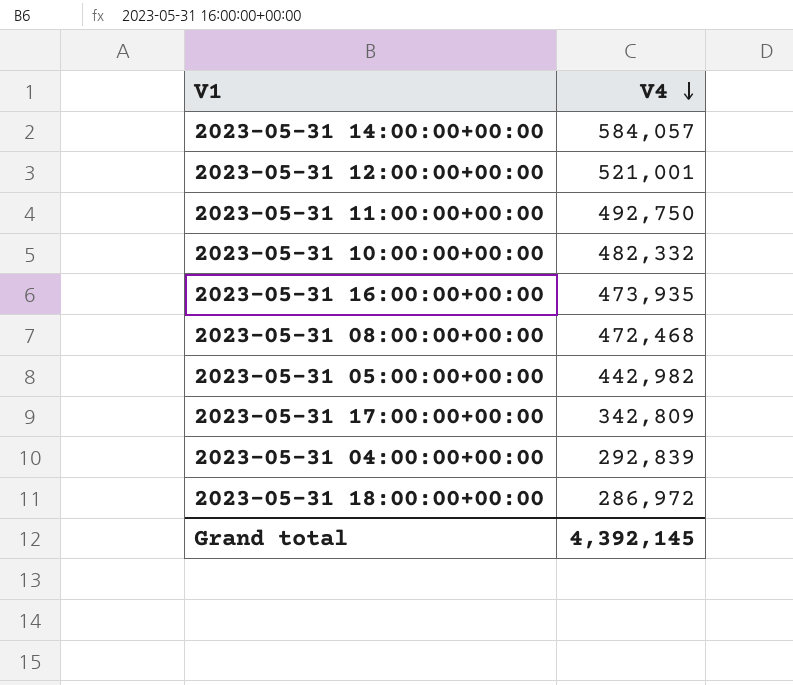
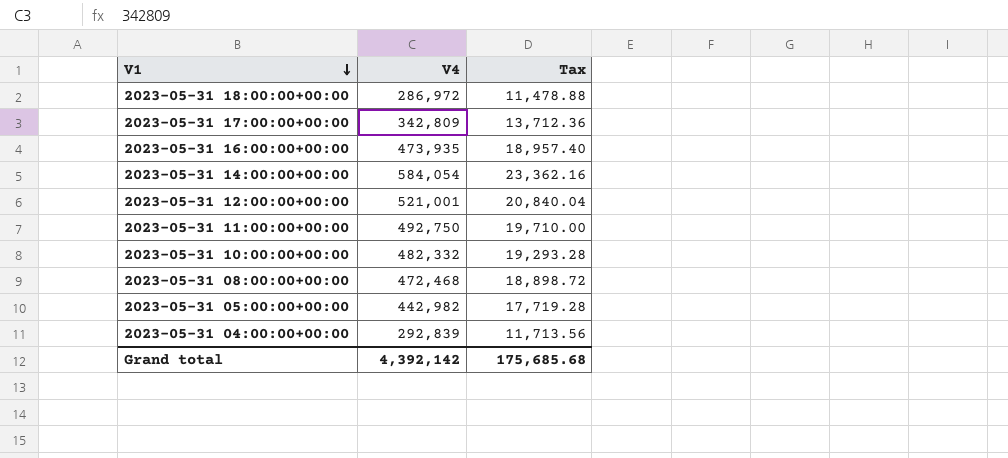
row order: V4 descending -> V1 descending
column Tax | formula: none -> [V4] * 0.04
2023-05-31 14:00:00+00:00 | V4: 584,057 -> 584,054
Grand total | V4: 4,392,145 -> 4,392,142

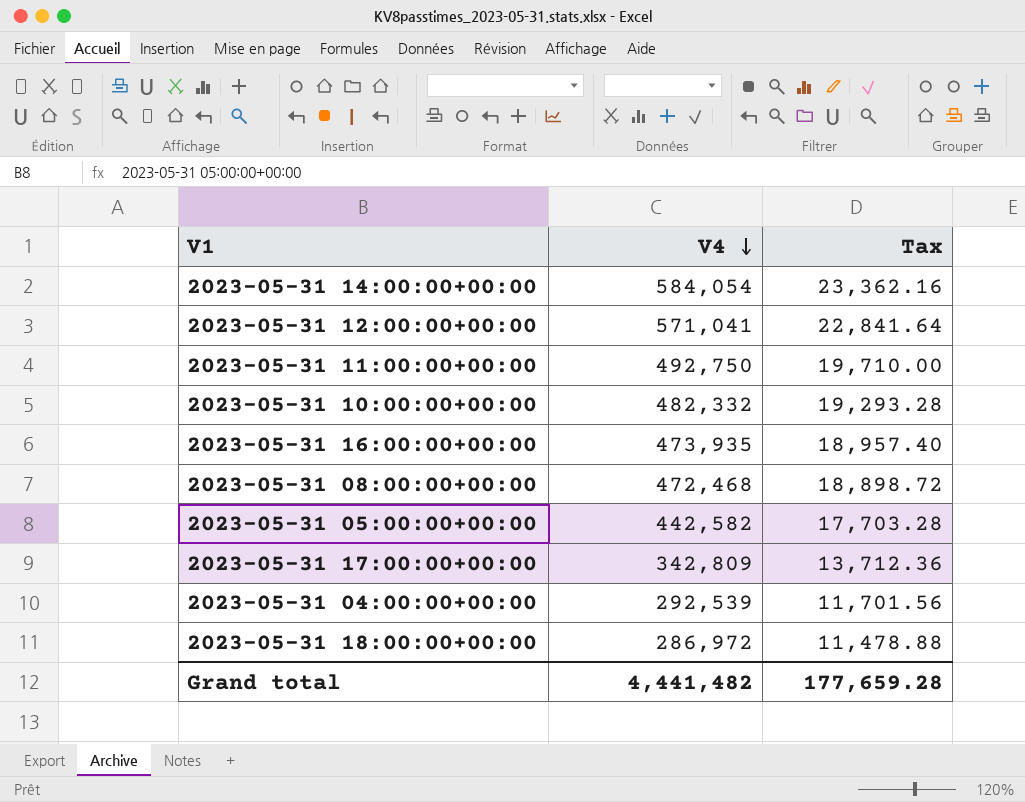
row order: V1 descending -> V4 descending
2023-05-31 12:00:00+00:00 | V4: 521,001 -> 571,041
2023-05-31 12:00:00+00:00 | Tax: 20,840.04 -> 22,841.64
2023-05-31 05:00:00+00:00 | V4: 442,982 -> 442,582
2023-05-31 05:00:00+00:00 | Tax: 17,719.28 -> 17,703.28
2023-05-31 04:00:00+00:00 | V4: 292,839 -> 292,539
2023-05-31 04:00:00+00:00 | Tax: 11,713.56 -> 11,701.56
Grand total | V4: 4,392,142 -> 4,441,482
Grand total | Tax: 175,685.68 -> 177,659.28

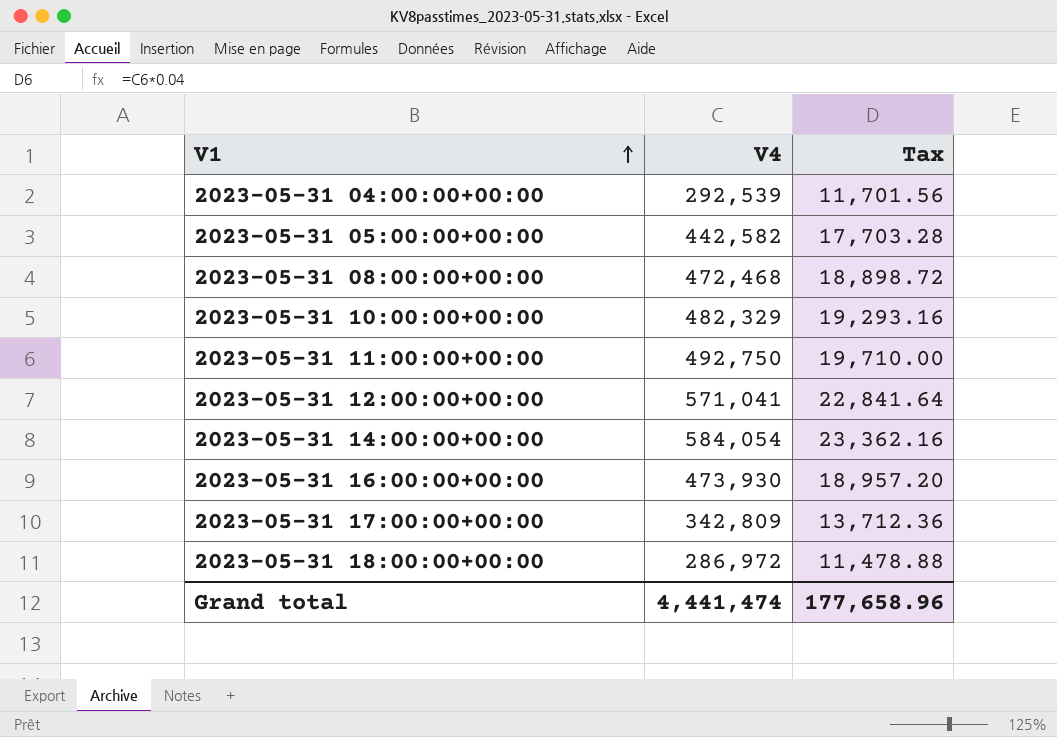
row order: V4 descending -> V1 ascending
2023-05-31 10:00:00+00:00 | V4: 482,332 -> 482,329
2023-05-31 10:00:00+00:00 | Tax: 19,293.28 -> 19,293.16
2023-05-31 16:00:00+00:00 | V4: 473,935 -> 473,930
2023-05-31 16:00:00+00:00 | Tax: 18,957.40 -> 18,957.20
Grand total | V4: 4,441,482 -> 4,441,474
Grand total | Tax: 177,659.28 -> 177,658.96

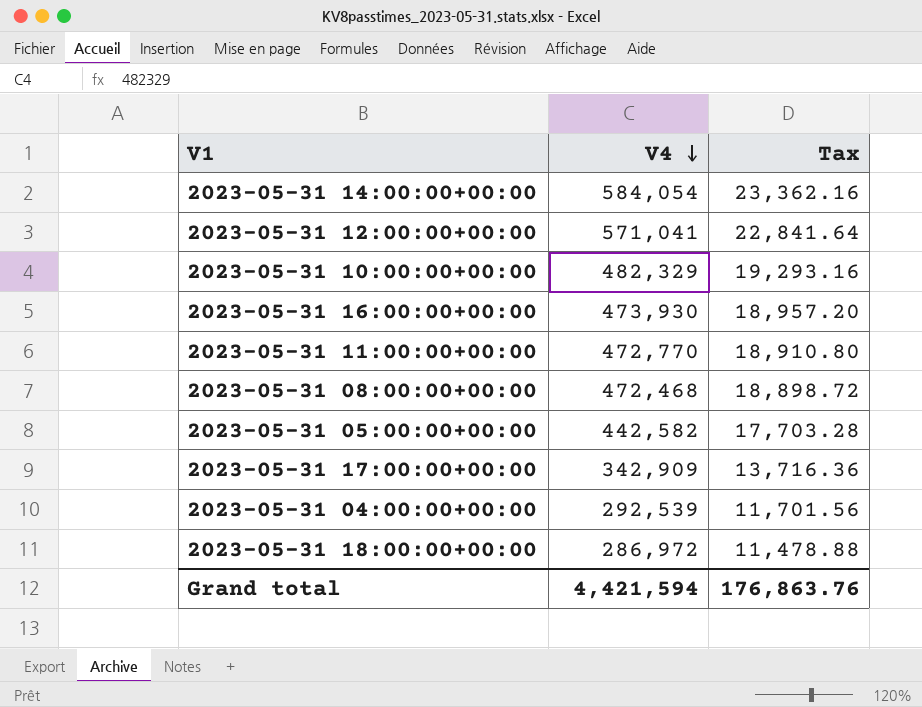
row order: V1 ascending -> V4 descending
2023-05-31 11:00:00+00:00 | V4: 492,750 -> 472,770
2023-05-31 11:00:00+00:00 | Tax: 19,710.00 -> 18,910.80
2023-05-31 17:00:00+00:00 | V4: 342,809 -> 342,909
2023-05-31 17:00:00+00:00 | Tax: 13,712.36 -> 13,716.36
Grand total | V4: 4,441,474 -> 4,421,594
Grand total | Tax: 177,658.96 -> 176,863.76

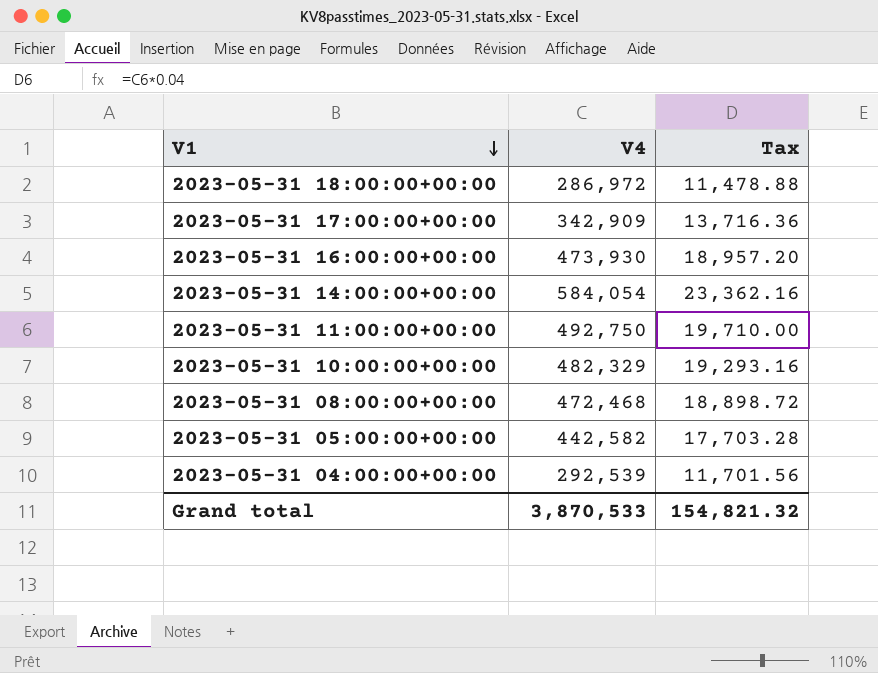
row order: V4 descending -> V1 descending
row 2023-05-31 12:00:00+00:00: 571,041 | 22,841.64 -> none
2023-05-31 11:00:00+00:00 | V4: 472,770 -> 492,750
2023-05-31 11:00:00+00:00 | Tax: 18,910.80 -> 19,710.00
Grand total | V4: 4,421,594 -> 3,870,533
Grand total | Tax: 176,863.76 -> 154,821.32

